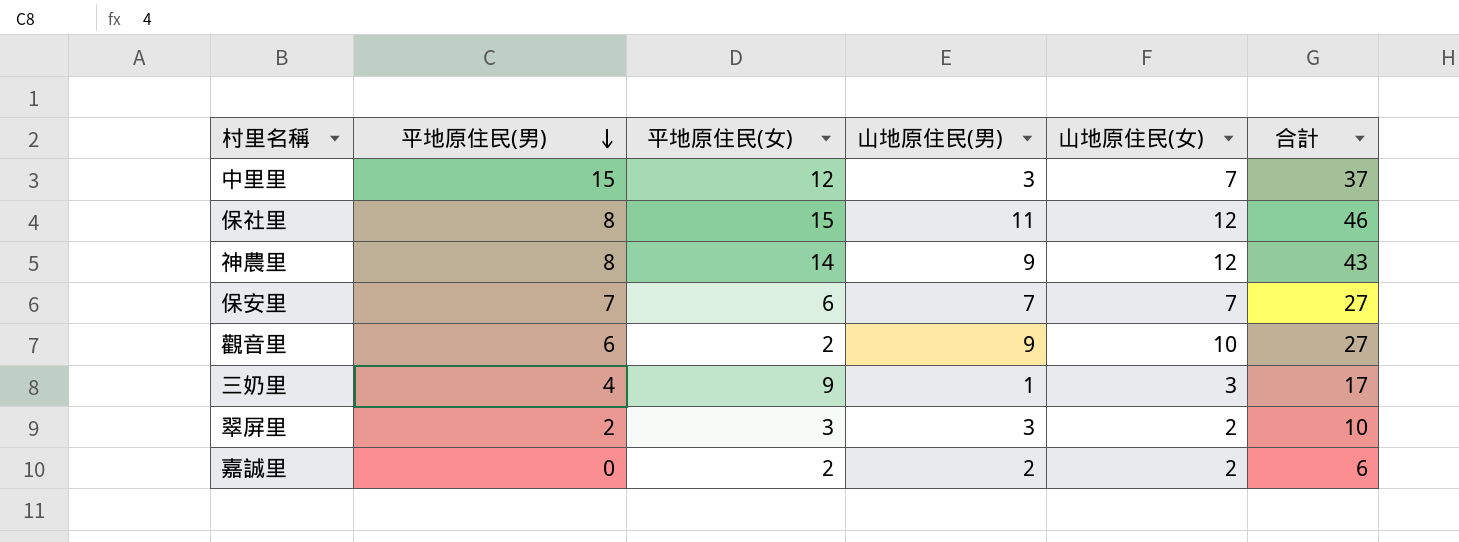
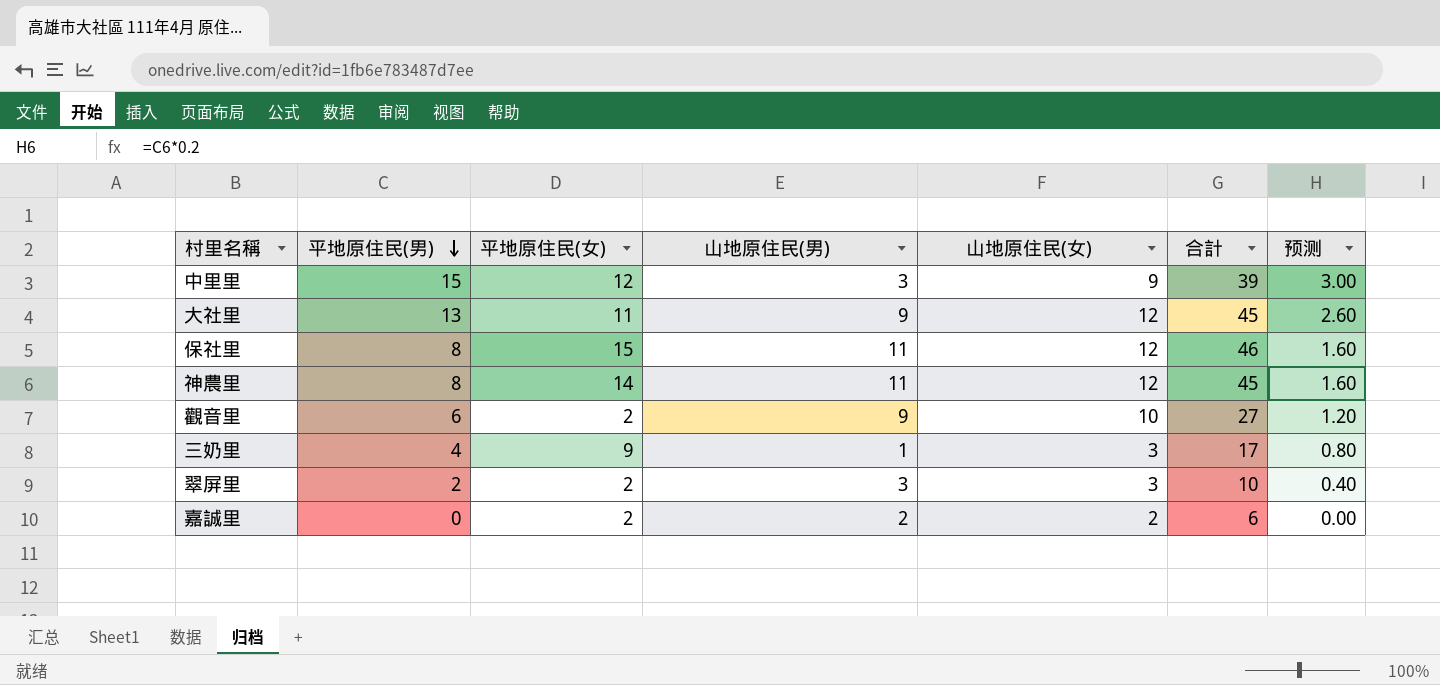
column 预测 | formula: none -> [平地原住民(男)] * 0.2
row 保安里: 7 | 6 | 7 | 7 | 27 -> none
中里里 | 山地原住民(女): 7 -> 9
中里里 | 合計: 37 -> 39
row 大社里: none -> 13 | 11 | 9 | 12 | 45 | 2.60
神農里 | 山地原住民(男): 9 -> 11
神農里 | 合計: 43 -> 45
翠屏里 | 平地原住民(女): 3 -> 2
翠屏里 | 山地原住民(女): 2 -> 3

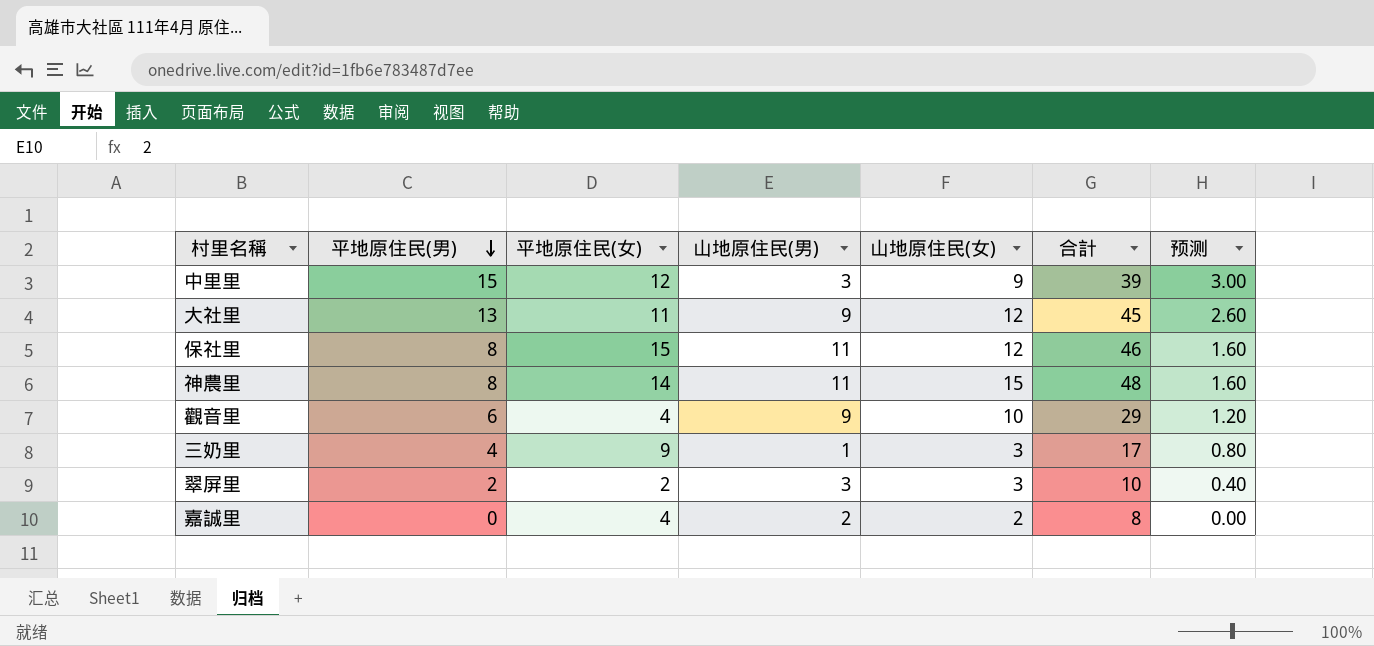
神農里 | 山地原住民(女): 12 -> 15
神農里 | 合計: 45 -> 48
觀音里 | 平地原住民(女): 2 -> 4
觀音里 | 合計: 27 -> 29
嘉誠里 | 平地原住民(女): 2 -> 4
嘉誠里 | 合計: 6 -> 8

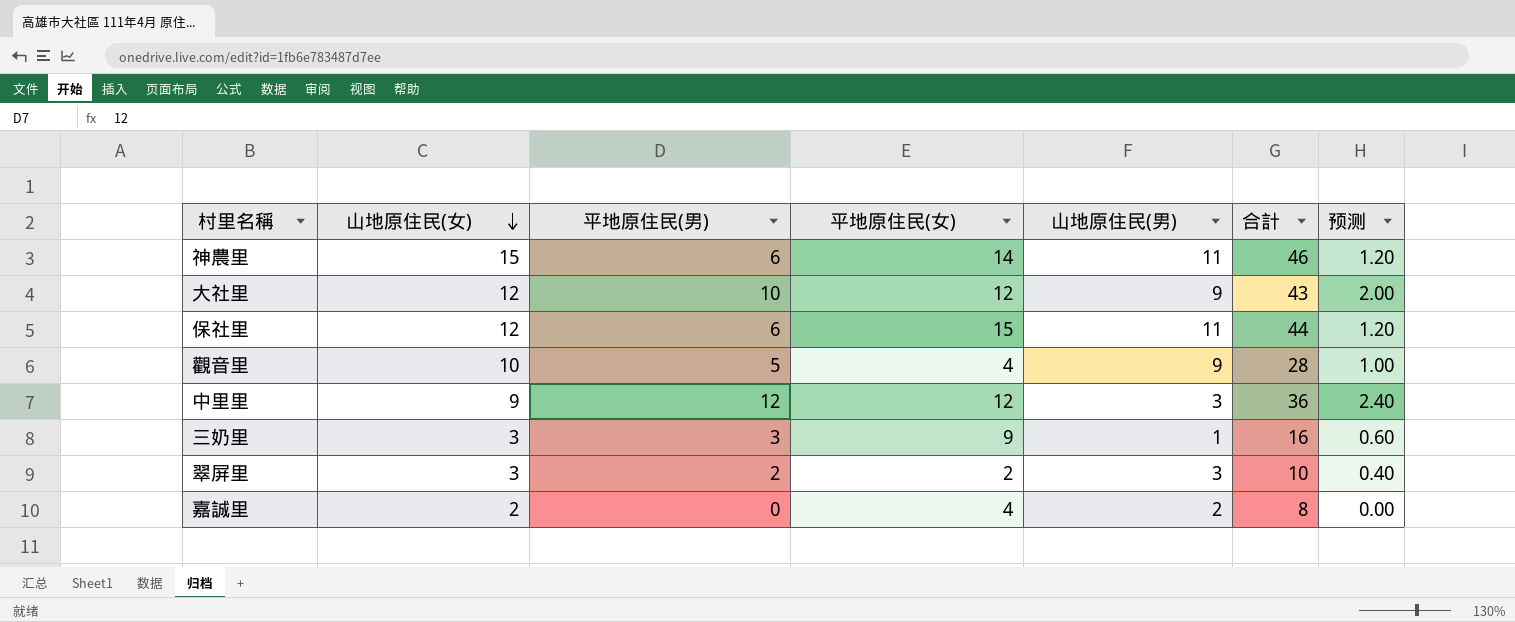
row order: 平地原住民(男) descending -> 山地原住民(女) descending
column 山地原住民(女) | position: 5 -> 2
神農里 | 平地原住民(男): 8 -> 6
神農里 | 合計: 48 -> 46
神農里 | 预测: 1.60 -> 1.20
大社里 | 平地原住民(男): 13 -> 10
大社里 | 平地原住民(女): 11 -> 12
大社里 | 合計: 45 -> 43
大社里 | 预测: 2.60 -> 2.00
保社里 | 平地原住民(男): 8 -> 6
保社里 | 合計: 46 -> 44
保社里 | 预测: 1.60 -> 1.20
觀音里 | 平地原住民(男): 6 -> 5
觀音里 | 合計: 29 -> 28
觀音里 | 预测: 1.20 -> 1.00
中里里 | 平地原住民(男): 15 -> 12
中里里 | 合計: 39 -> 36
中里里 | 预测: 3.00 -> 2.40
三奶里 | 平地原住民(男): 4 -> 3
三奶里 | 合計: 17 -> 16
三奶里 | 预测: 0.80 -> 0.60

